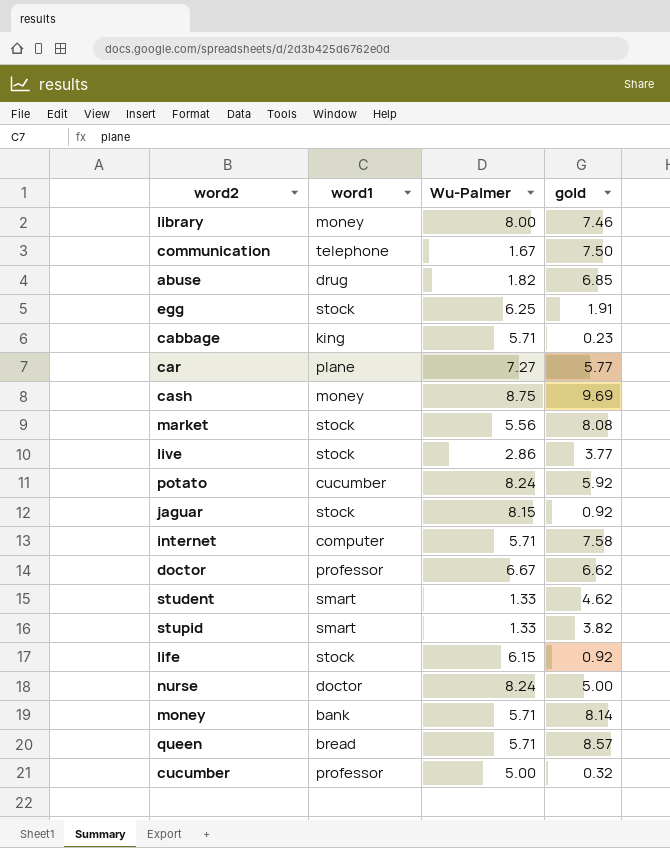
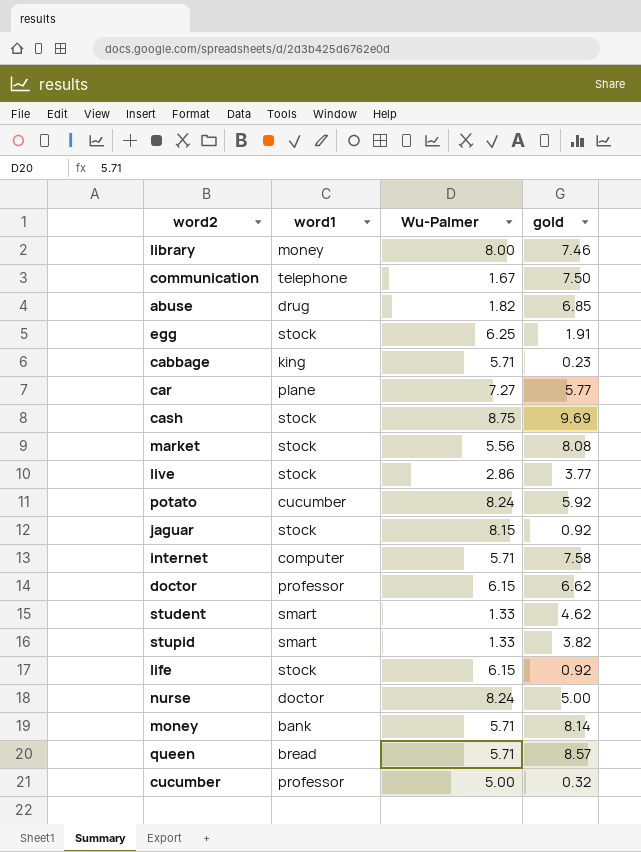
cash | word1: money -> stock
doctor | Wu-Palmer: 6.67 -> 6.15

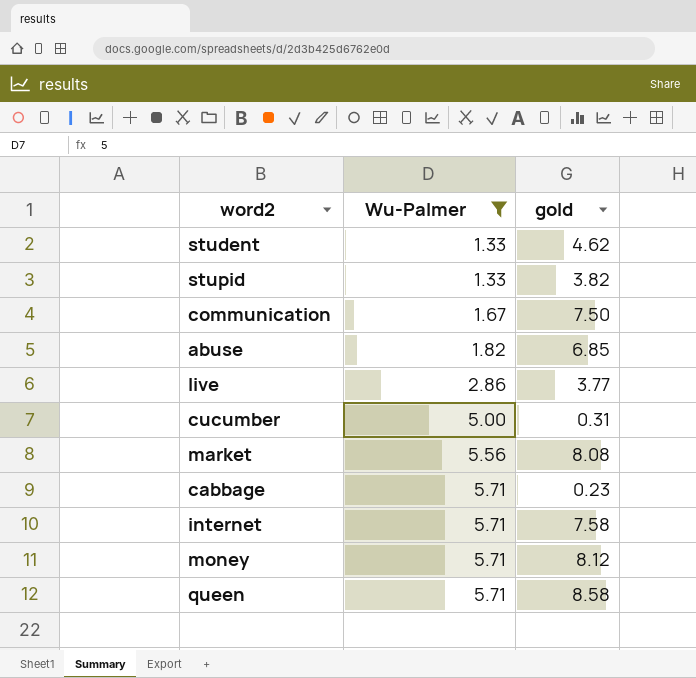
filter: none -> Wu-Palmer <= 5.71
row order: none -> Wu-Palmer ascending
column word1 | position: 2 -> none
cucumber | gold: 0.32 -> 0.31
money | gold: 8.14 -> 8.12
queen | gold: 8.57 -> 8.58

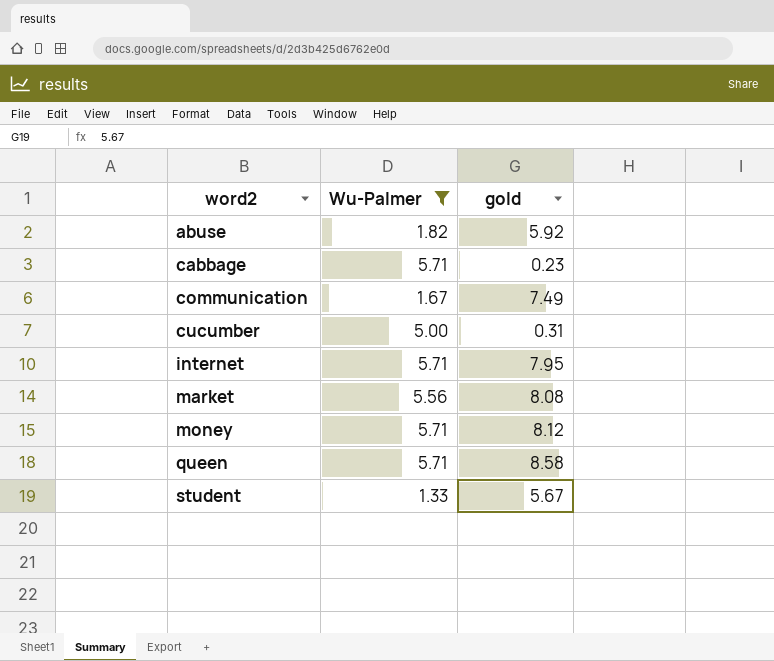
row order: Wu-Palmer ascending -> word2 ascending
row stupid: 1.33 | 3.82 -> none
row live: 2.86 | 3.77 -> none
abuse | gold: 6.85 -> 5.92
communication | gold: 7.50 -> 7.49
internet | gold: 7.58 -> 7.95
student | gold: 4.62 -> 5.67

